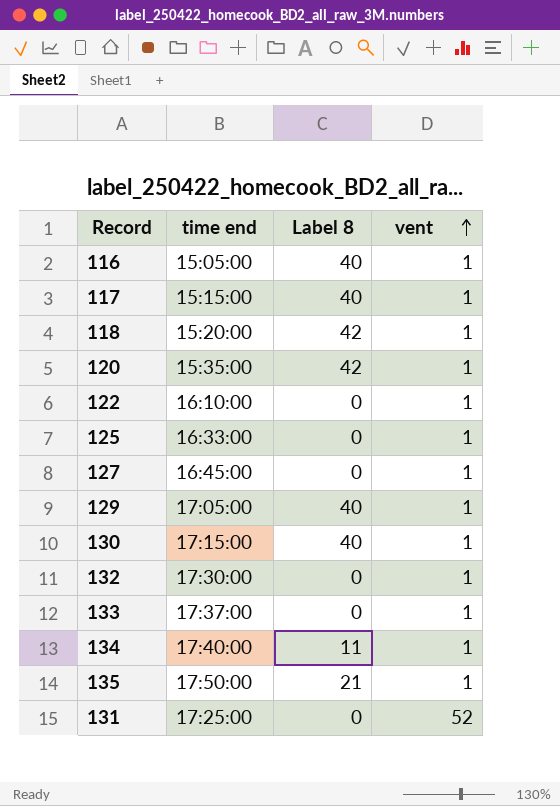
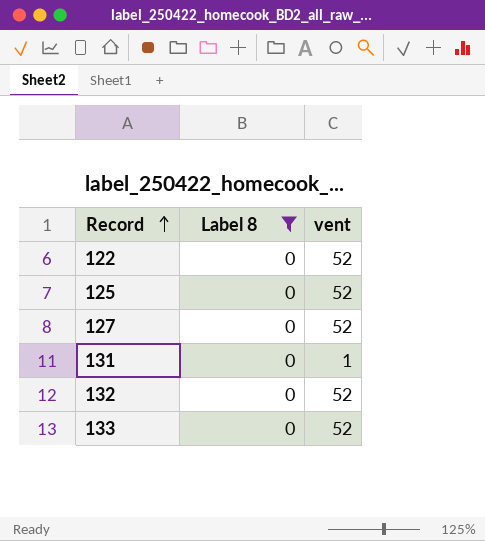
filter: none -> Label 8 = 0
row order: vent ascending -> Record ascending
column time end | position: 2 -> none
122 | vent: 1 -> 52
125 | vent: 1 -> 52
127 | vent: 1 -> 52
131 | vent: 52 -> 1
132 | vent: 1 -> 52
133 | vent: 1 -> 52

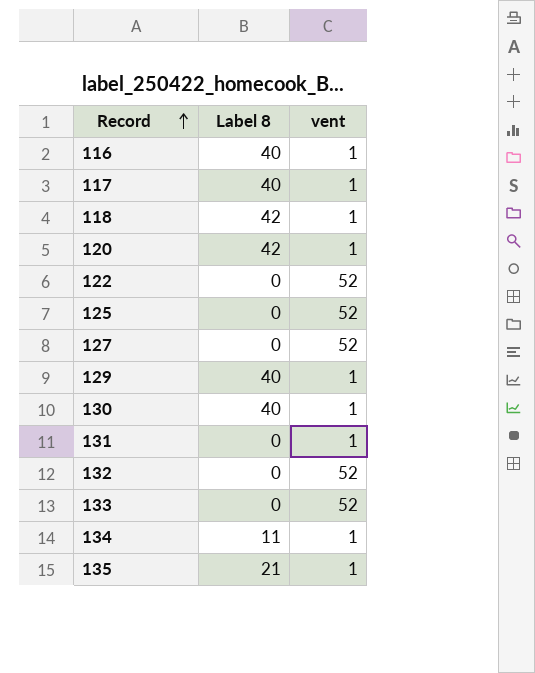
filter: Label 8 = 0 -> none

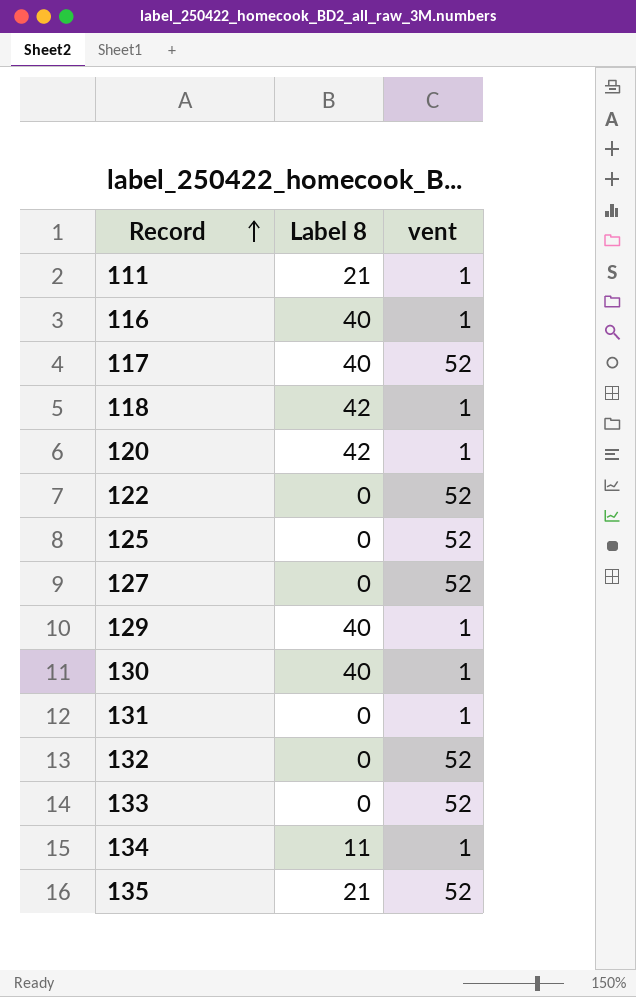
row 111: none -> 21 | 1
117 | vent: 1 -> 52
135 | vent: 1 -> 52

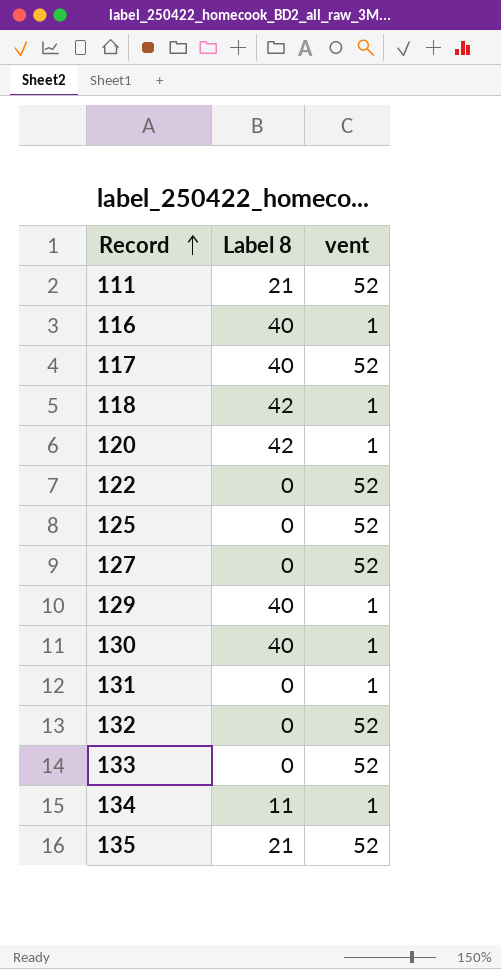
111 | vent: 1 -> 52

